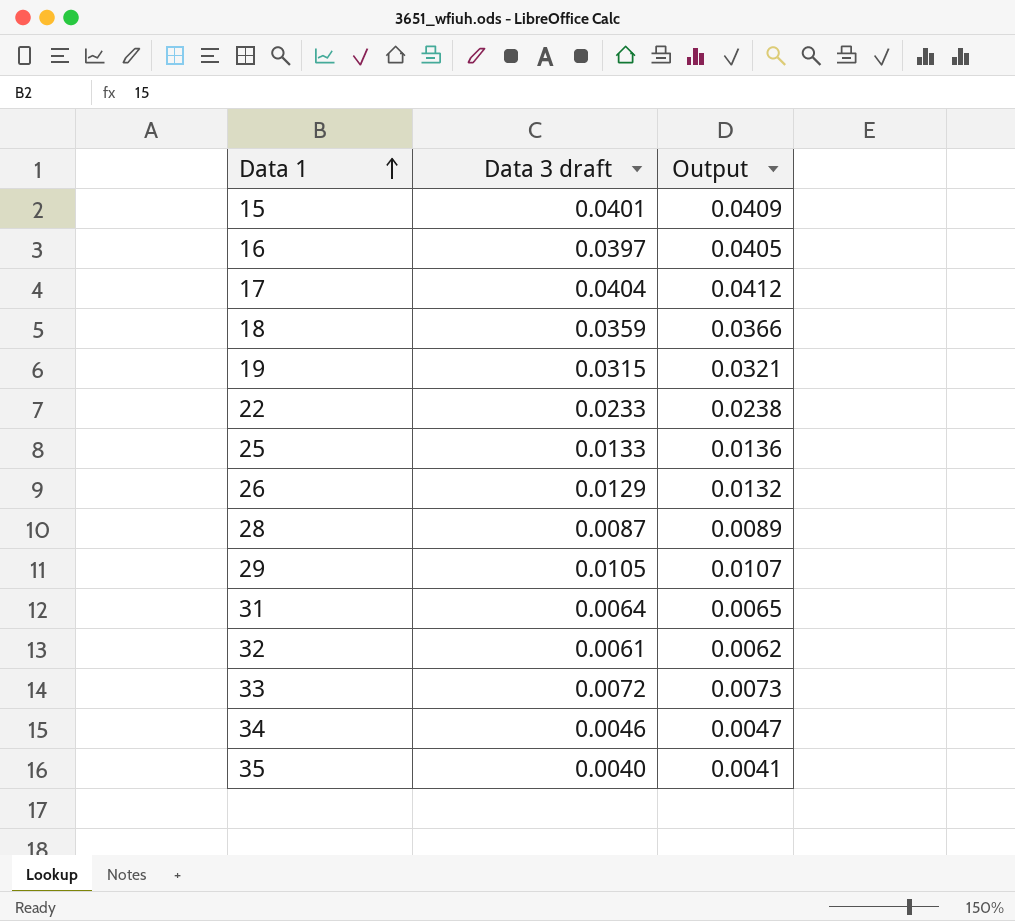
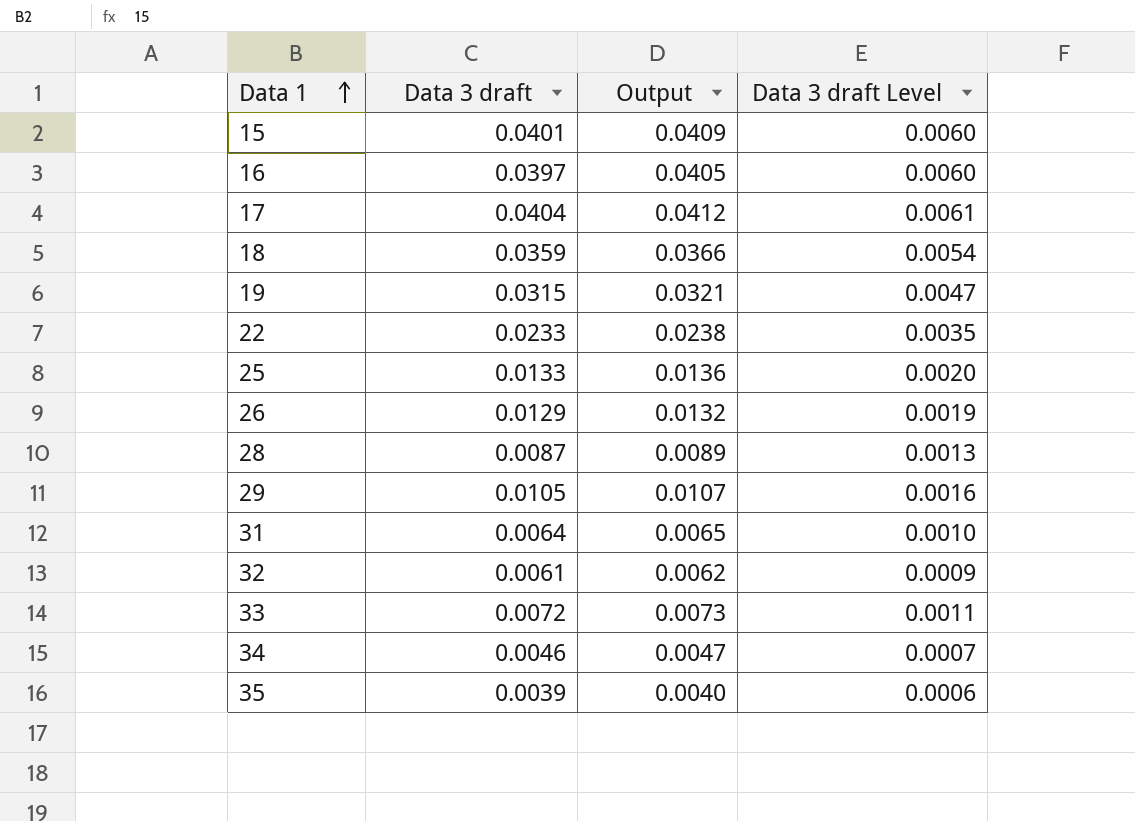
column Data 3 draft Level | formula: none -> [Data 3 draft] * 0.15
35 | Data 3 draft: 0.0040 -> 0.0039
35 | Output: 0.0041 -> 0.0040

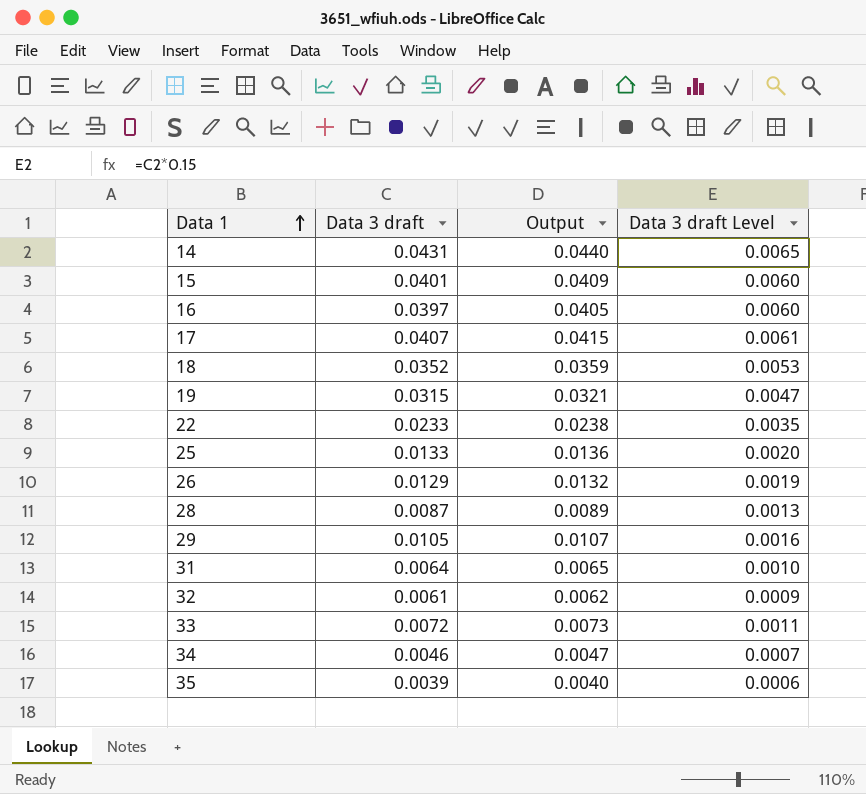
row 14: none -> 0.0431 | 0.0440 | 0.0065
17 | Data 3 draft: 0.0404 -> 0.0407
17 | Output: 0.0412 -> 0.0415
18 | Data 3 draft: 0.0359 -> 0.0352
18 | Output: 0.0366 -> 0.0359
18 | Data 3 draft Level: 0.0054 -> 0.0053

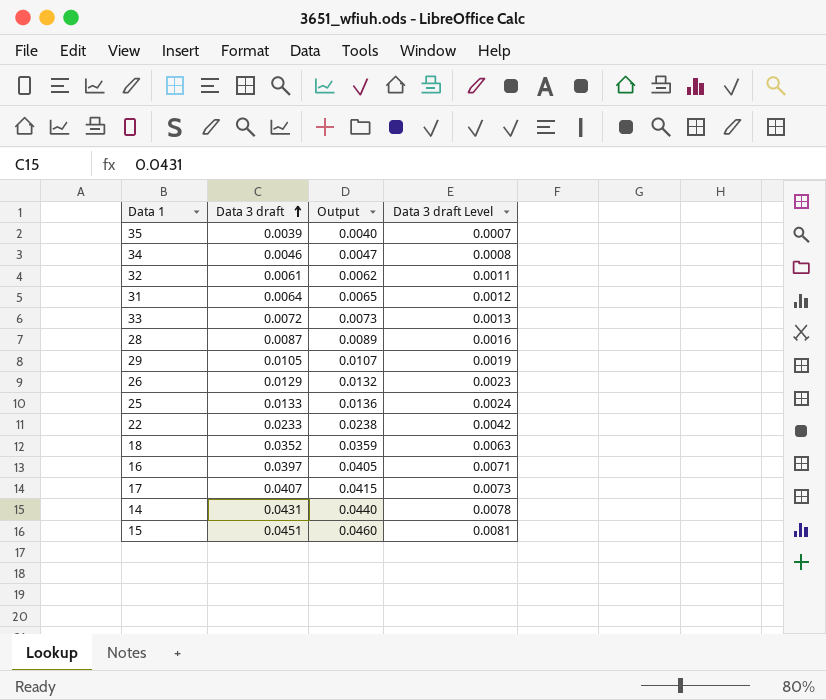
row order: Data 1 ascending -> Data 3 draft ascending
column Data 3 draft Level | formula: [Data 3 draft] * 0.15 -> [Data 3 draft] * 0.18
row 19: 0.0315 | 0.0321 | 0.0047 -> none
15 | Data 3 draft: 0.0401 -> 0.0451
15 | Output: 0.0409 -> 0.0460

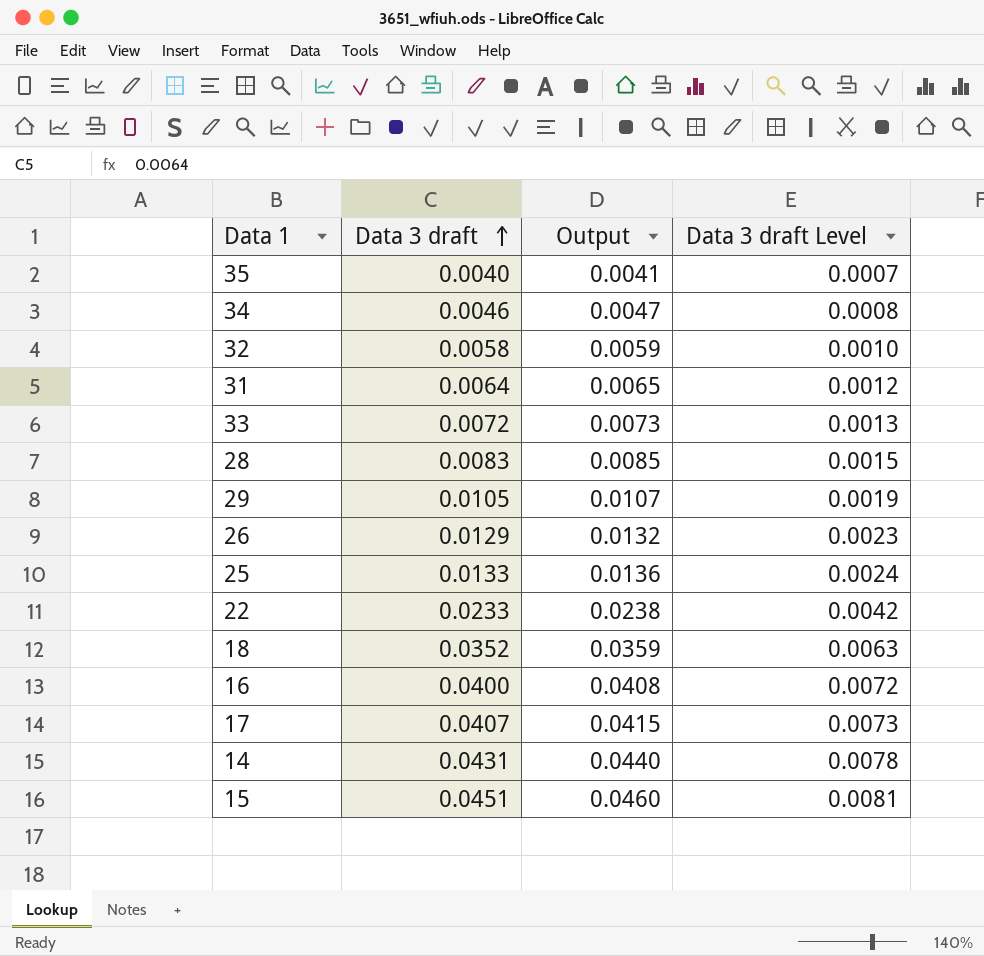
35 | Data 3 draft: 0.0039 -> 0.0040
35 | Output: 0.0040 -> 0.0041
32 | Data 3 draft: 0.0061 -> 0.0058
32 | Output: 0.0062 -> 0.0059
32 | Data 3 draft Level: 0.0011 -> 0.0010
28 | Data 3 draft: 0.0087 -> 0.0083
28 | Output: 0.0089 -> 0.0085
28 | Data 3 draft Level: 0.0016 -> 0.0015
16 | Data 3 draft: 0.0397 -> 0.0400
16 | Output: 0.0405 -> 0.0408
16 | Data 3 draft Level: 0.0071 -> 0.0072

